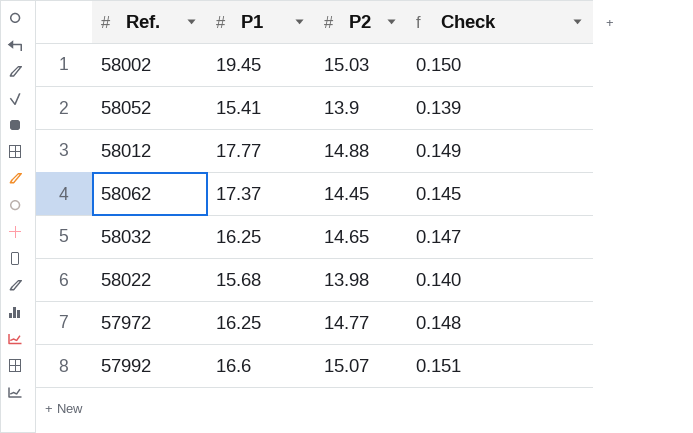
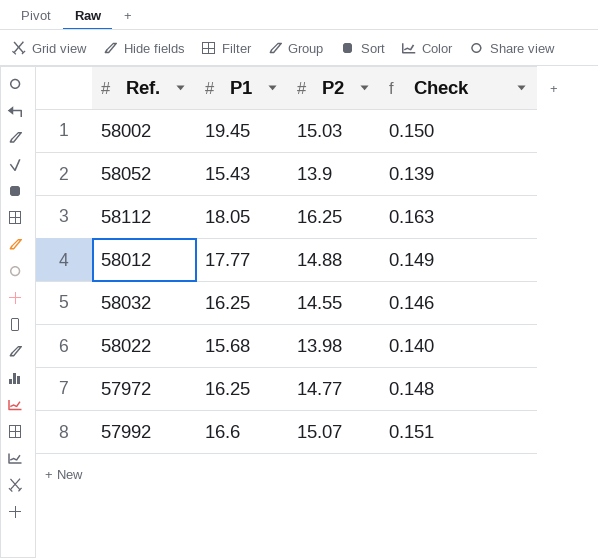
row 58062: 17.37 | 14.45 | 0.145 -> none
58052 | P1: 15.41 -> 15.43
row 58112: none -> 18.05 | 16.25 | 0.163
58032 | P2: 14.65 -> 14.55
58032 | Check: 0.147 -> 0.146

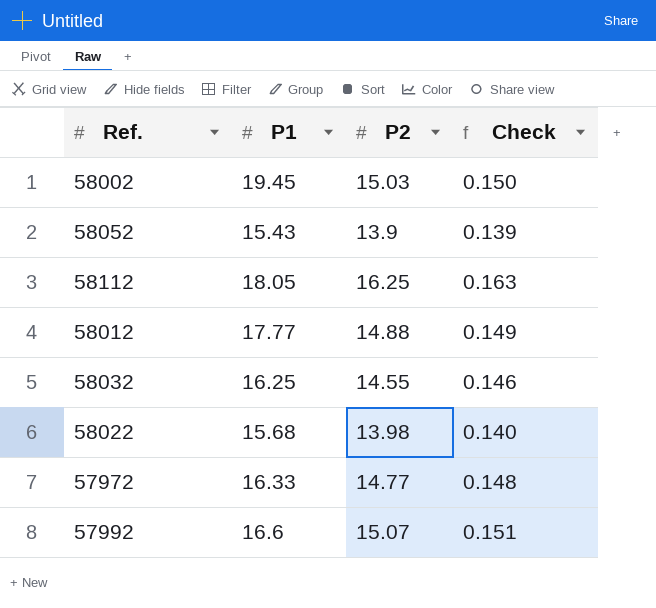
57972 | P1: 16.25 -> 16.33

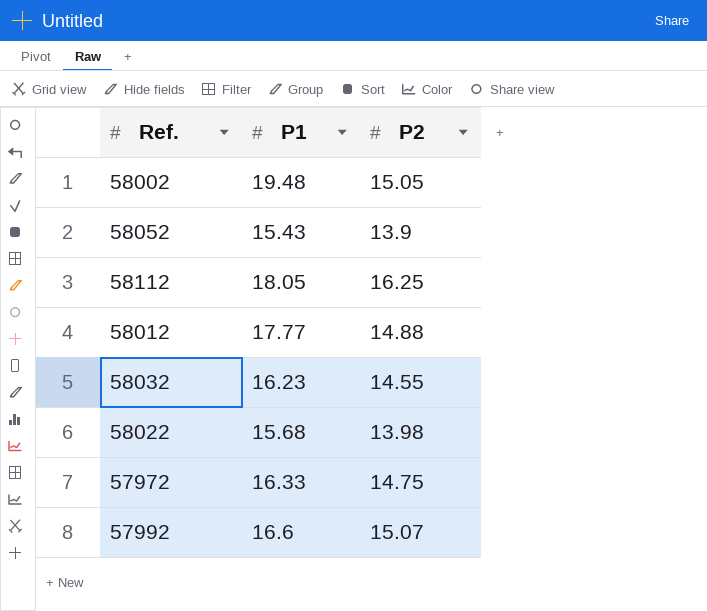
column Check | formula: [P2] * 0.01 -> none
58002 | P1: 19.45 -> 19.48
58002 | P2: 15.03 -> 15.05
58032 | P1: 16.25 -> 16.23
57972 | P2: 14.77 -> 14.75

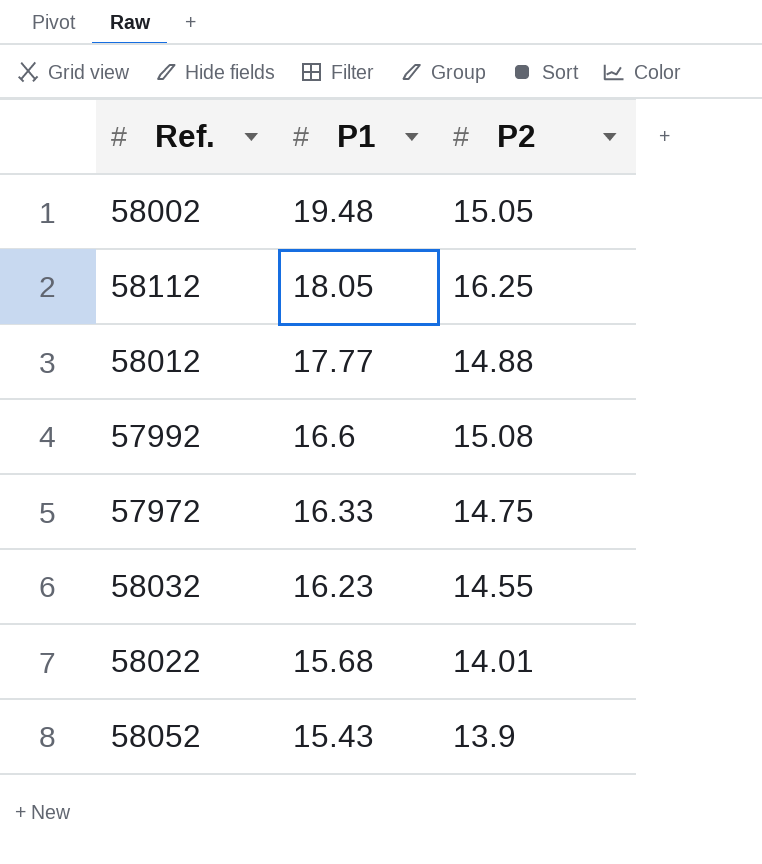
row order: none -> P1 descending
57992 | P2: 15.07 -> 15.08
58022 | P2: 13.98 -> 14.01

